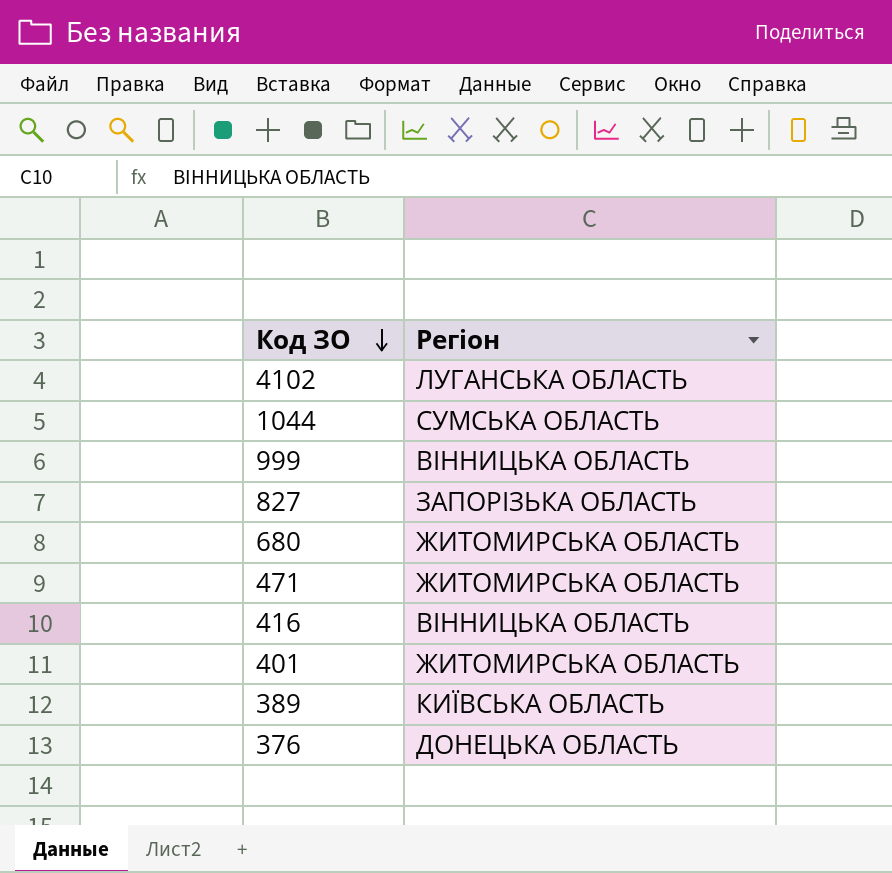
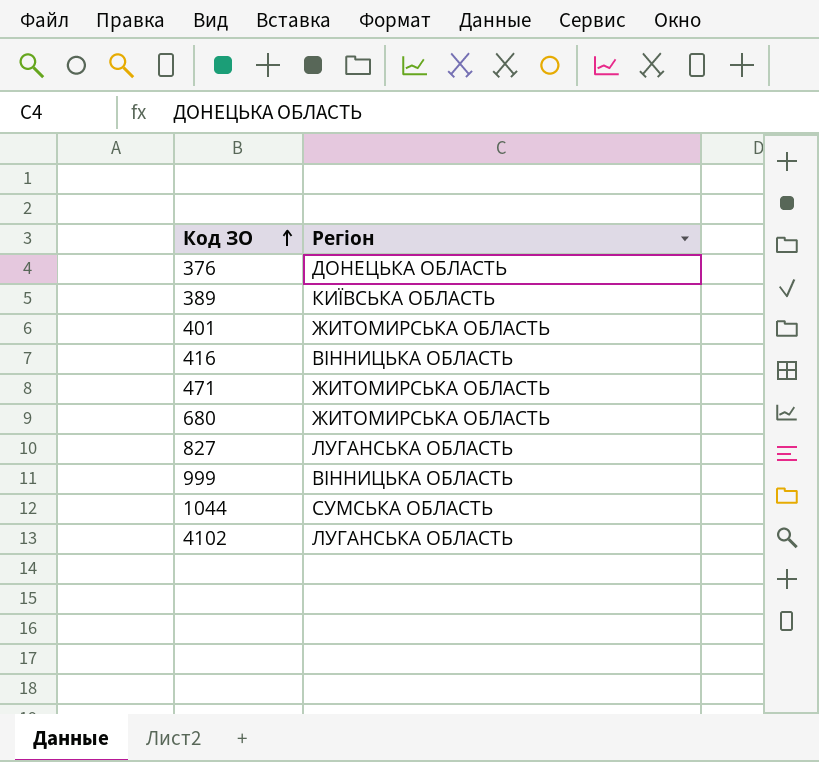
row order: Код ЗО descending -> Код ЗО ascending
827 | Регіон: ЗАПОРІЗЬКА ОБЛАСТЬ -> ЛУГАНСЬКА ОБЛАСТЬ

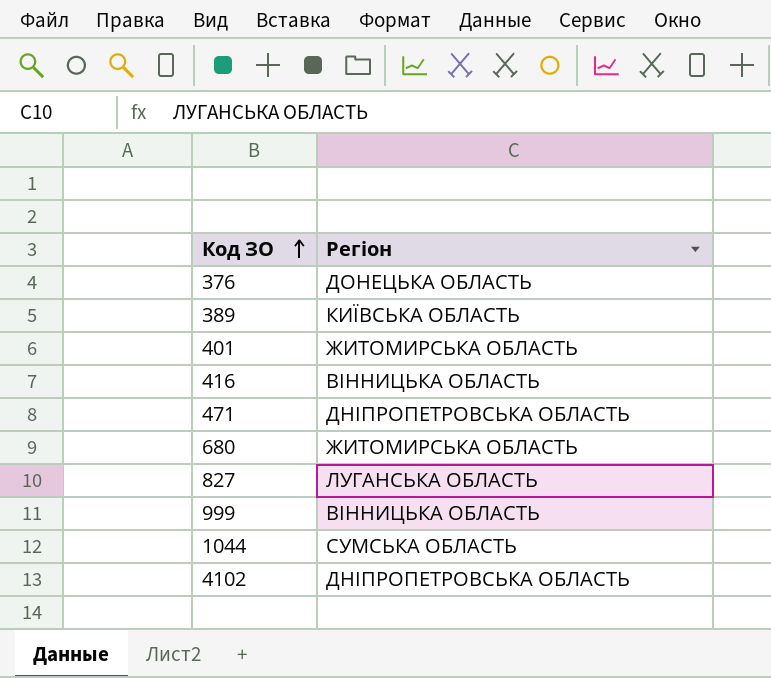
471 | Регіон: ЖИТОМИРСЬКА ОБЛАСТЬ -> ДНІПРОПЕТРОВСЬКА ОБЛАСТЬ
4102 | Регіон: ЛУГАНСЬКА ОБЛАСТЬ -> ДНІПРОПЕТРОВСЬКА ОБЛАСТЬ

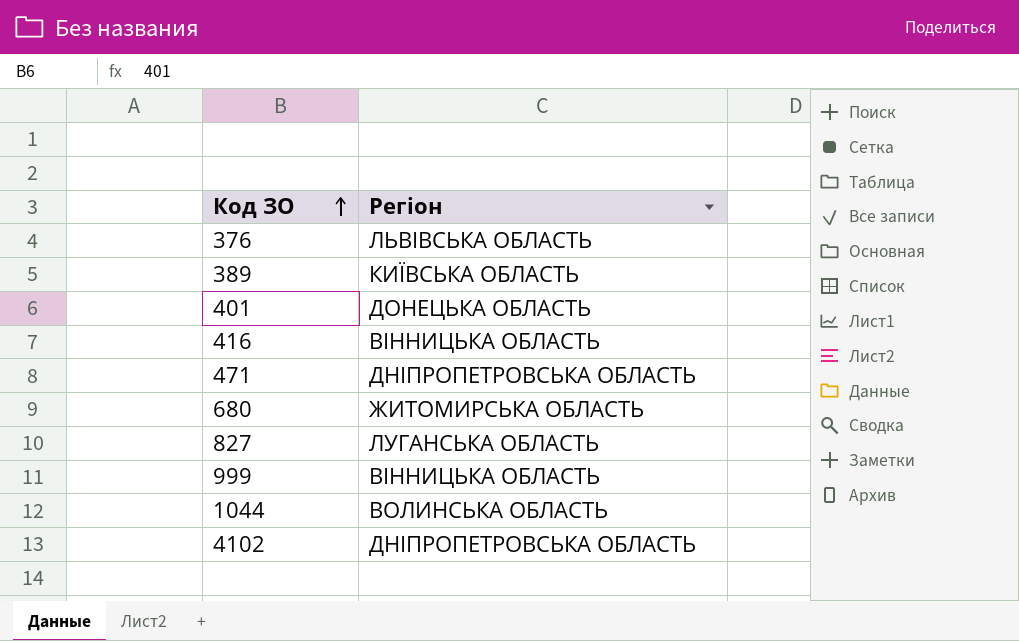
376 | Регіон: ДОНЕЦЬКА ОБЛАСТЬ -> ЛЬВІВСЬКА ОБЛАСТЬ
401 | Регіон: ЖИТОМИРСЬКА ОБЛАСТЬ -> ДОНЕЦЬКА ОБЛАСТЬ
1044 | Регіон: СУМСЬКА ОБЛАСТЬ -> ВОЛИНСЬКА ОБЛАСТЬ

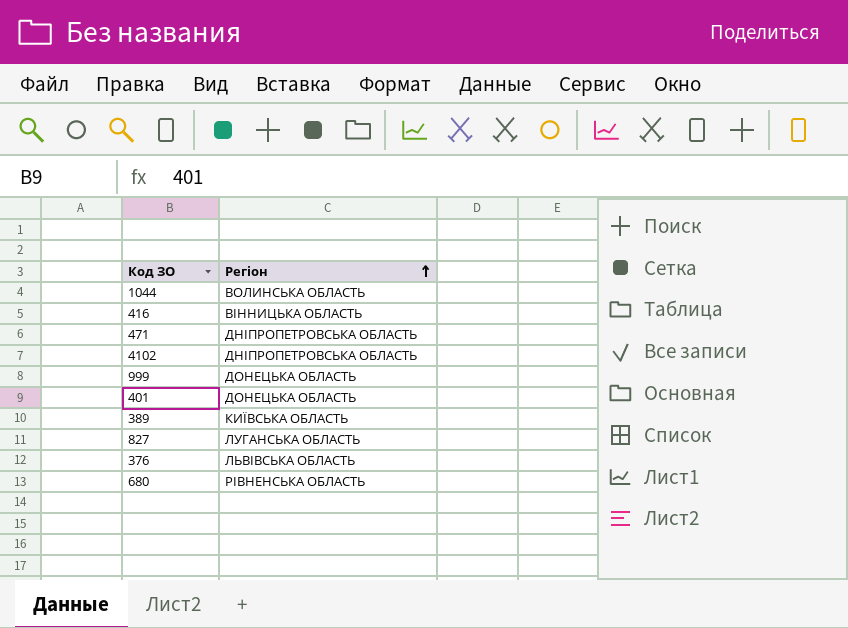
row order: Код ЗО ascending -> Регіон ascending
999 | Регіон: ВІННИЦЬКА ОБЛАСТЬ -> ДОНЕЦЬКА ОБЛАСТЬ
680 | Регіон: ЖИТОМИРСЬКА ОБЛАСТЬ -> РІВНЕНСЬКА ОБЛАСТЬ

